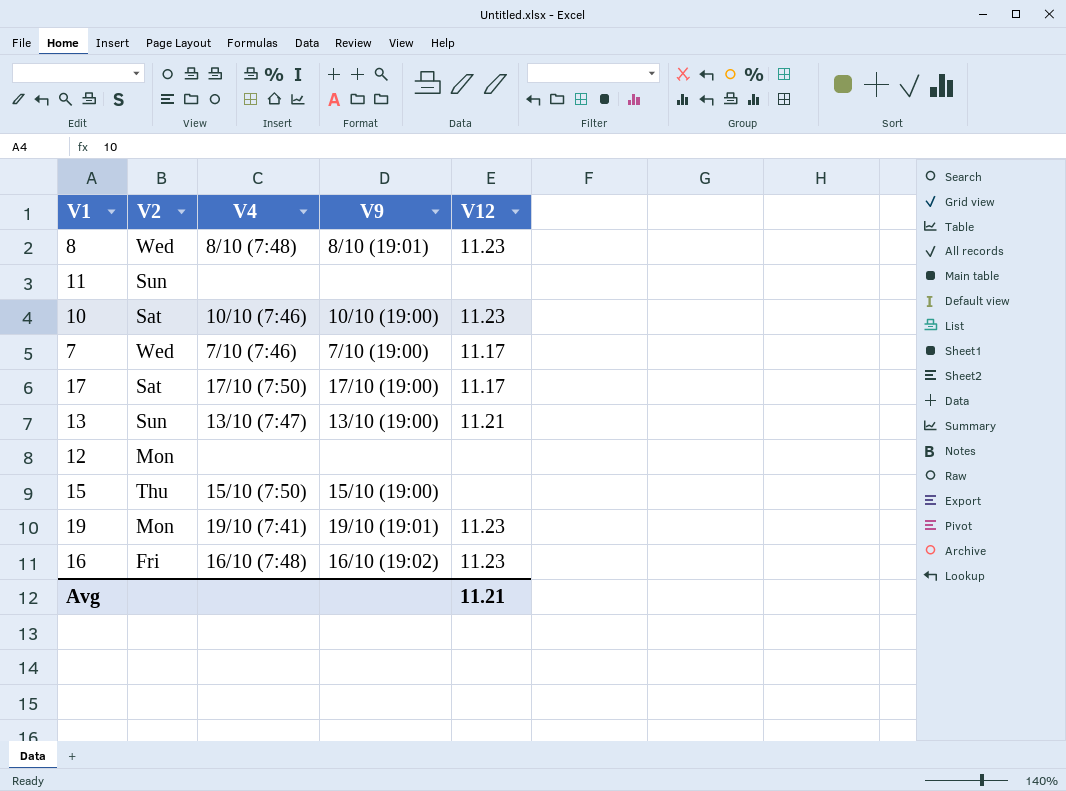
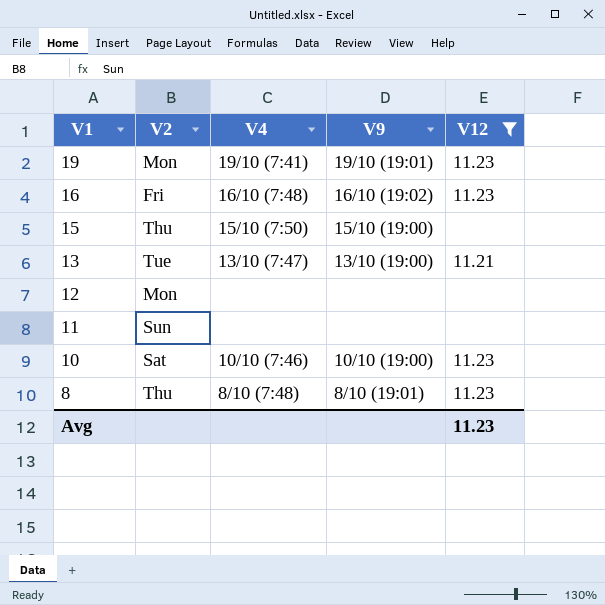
filter: none -> V12 != 11.17
row order: none -> V1 descending
13 | V2: Sun -> Tue
8 | V2: Wed -> Thu
Avg | V12: 11.21 -> 11.23

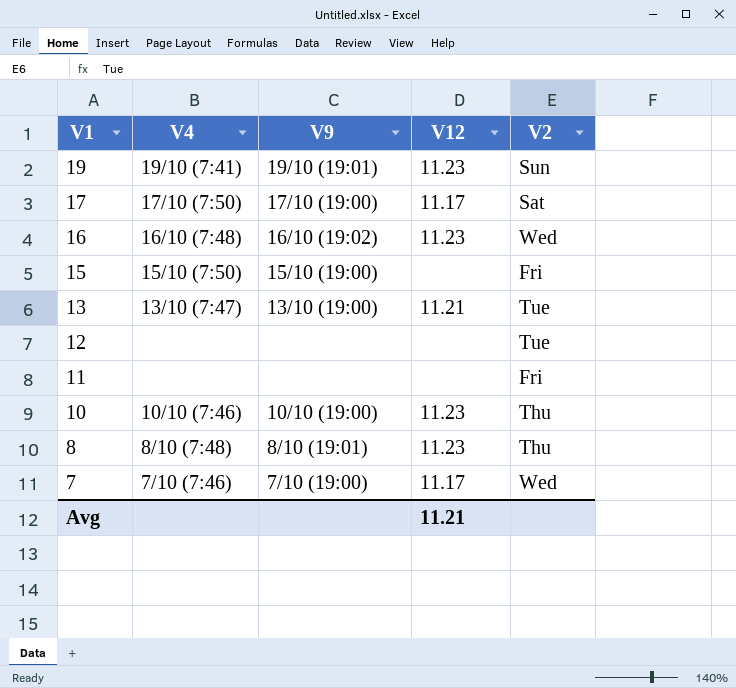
filter: V12 != 11.17 -> none
column V2 | position: 2 -> 5
19 | V2: Mon -> Sun
16 | V2: Fri -> Wed
15 | V2: Thu -> Fri
12 | V2: Mon -> Tue
11 | V2: Sun -> Fri
10 | V2: Sat -> Thu
Avg | V12: 11.23 -> 11.21

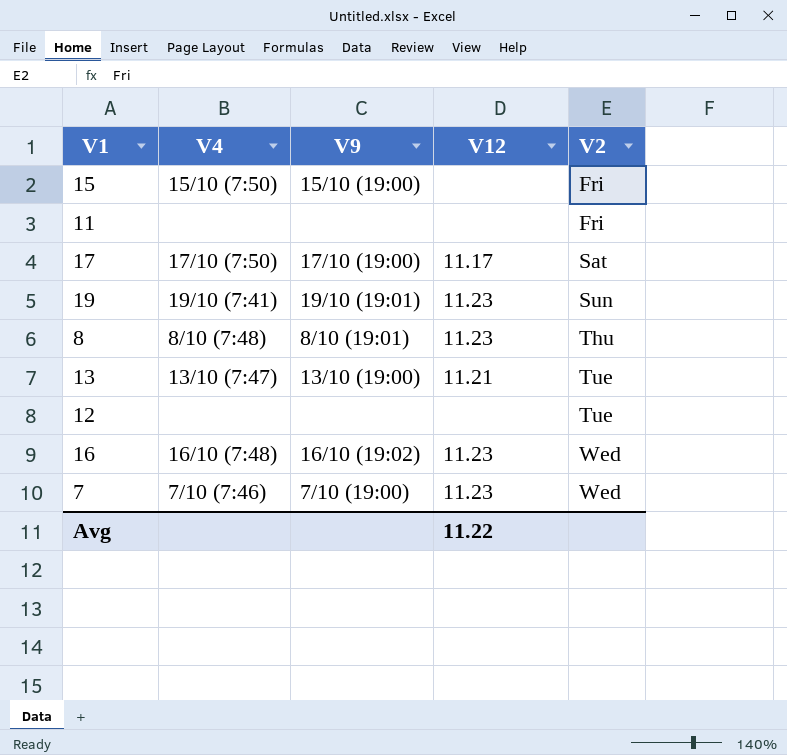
row order: V1 descending -> V2 ascending
row 10: 10/10 (7:46) | 10/10 (19:00) | 11.23 | Thu -> none
7 | V12: 11.17 -> 11.23
Avg | V12: 11.21 -> 11.22

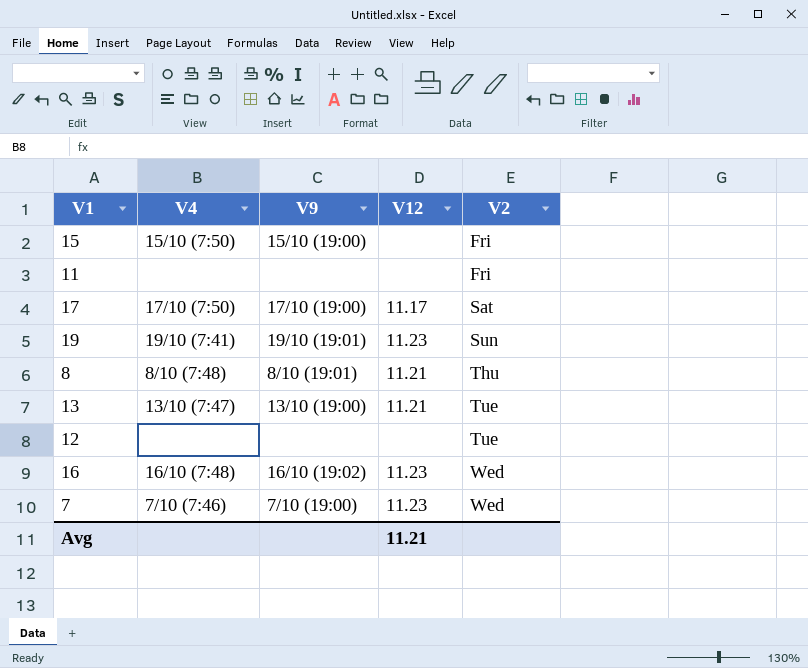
8 | V12: 11.23 -> 11.21
Avg | V12: 11.22 -> 11.21

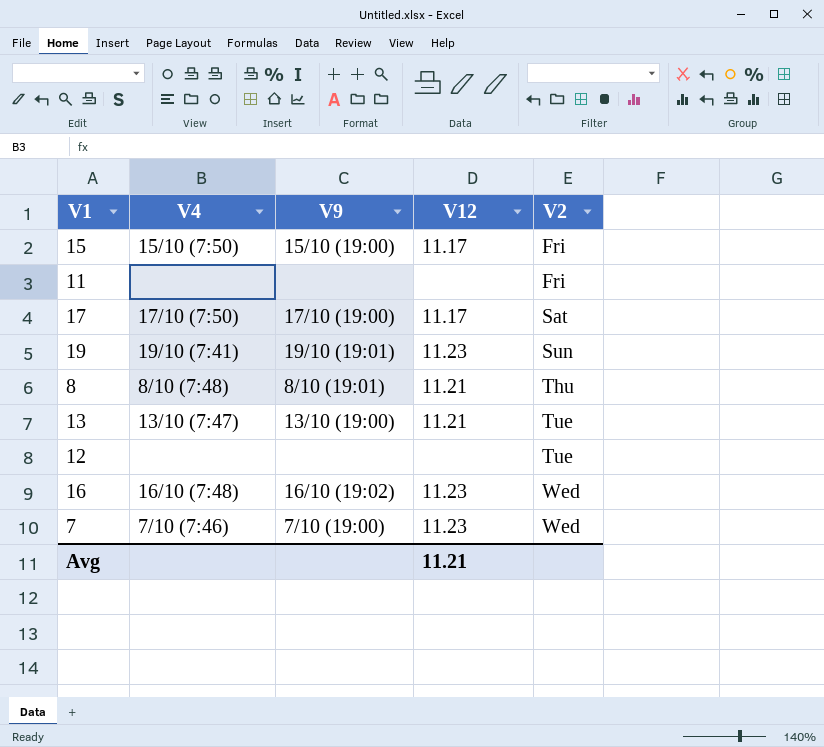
15 | V12: none -> 11.17

